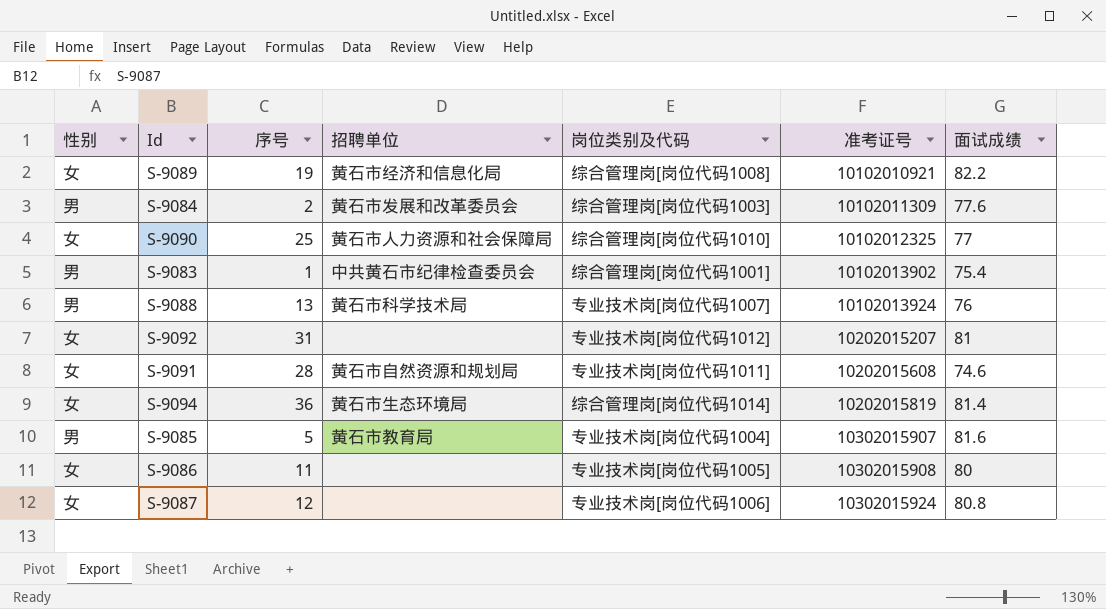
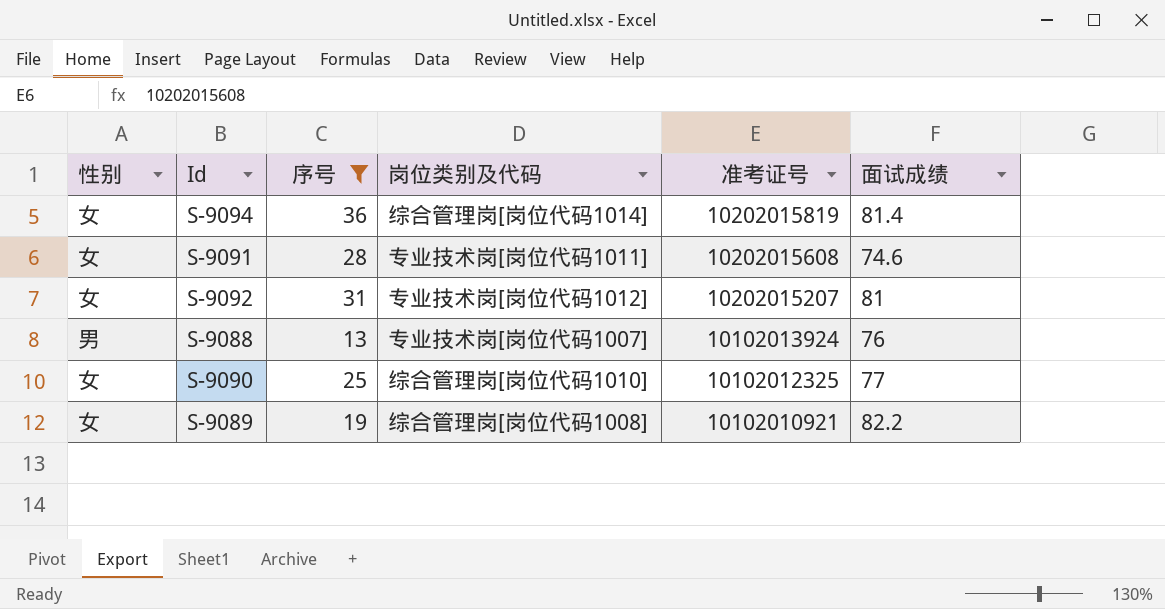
filter: none -> 序号 >= 13
row order: 准考证号 ascending -> 准考证号 descending
column 招聘单位 | position: 4 -> none

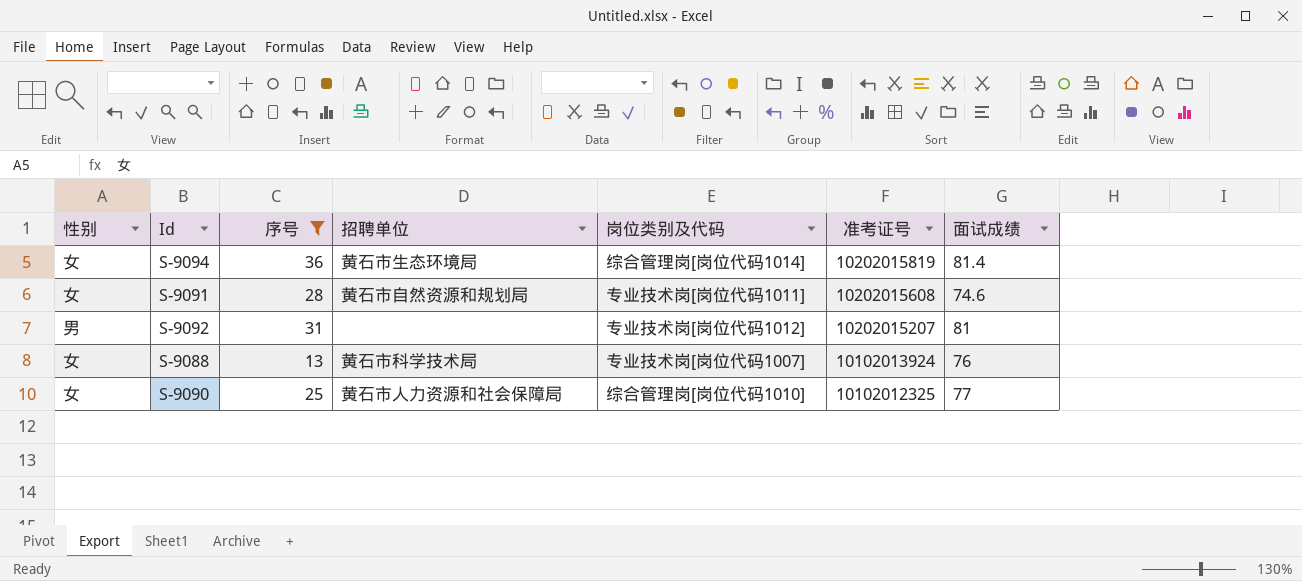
column 招聘单位 | position: none -> 4
row S-9089: 女 | 19 | 综合管理岗[岗位代码1008] | 10102010921 | 82.2 -> none
S-9092 | 性别: 女 -> 男
S-9088 | 性别: 男 -> 女

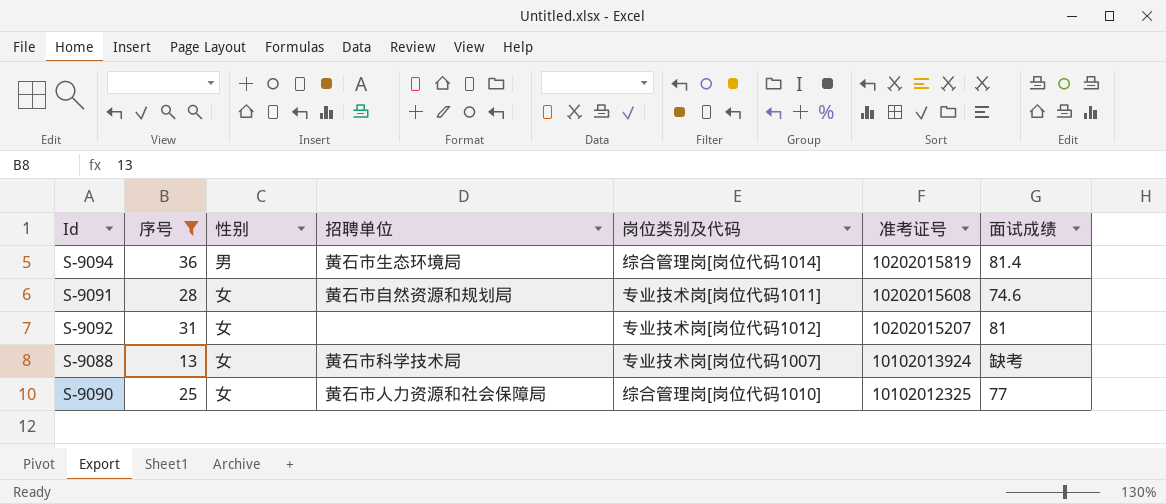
column 性别 | position: 1 -> 3
S-9094 | 性别: 女 -> 男
S-9092 | 性别: 男 -> 女
S-9088 | 面试成绩: 76 -> 缺考

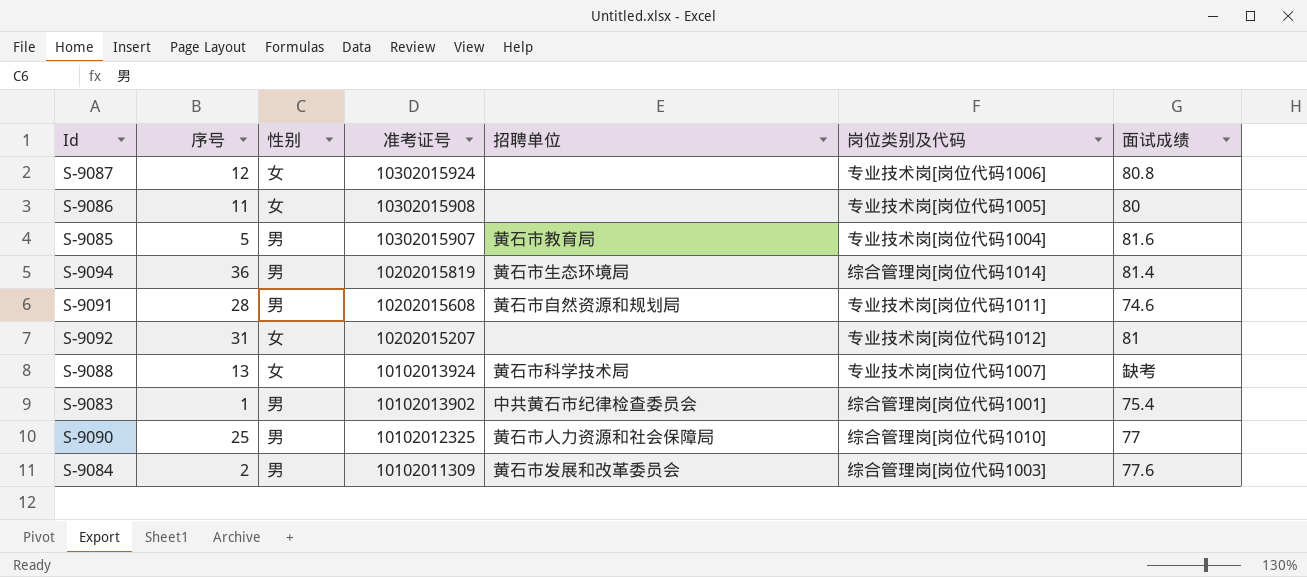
filter: 序号 >= 13 -> none
column 准考证号 | position: 6 -> 4
S-9091 | 性别: 女 -> 男
S-9090 | 性别: 女 -> 男

